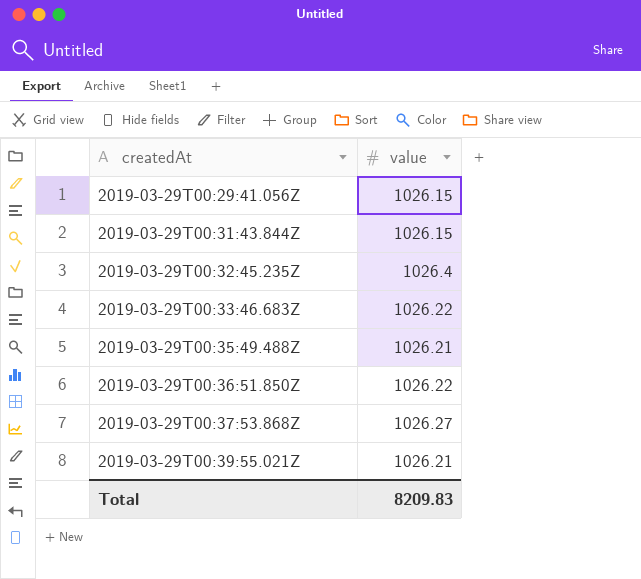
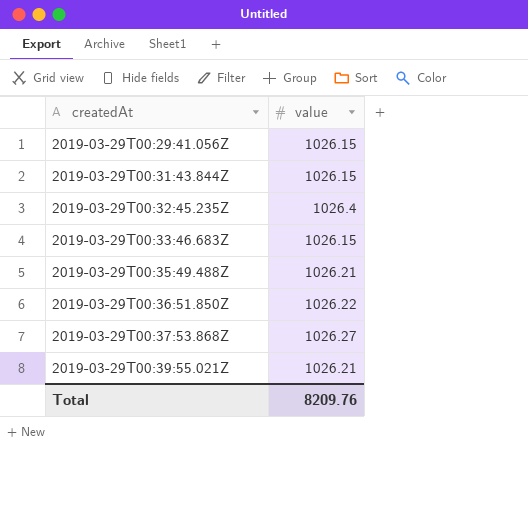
2019-03-29T00:33:46.683Z | value: 1026.22 -> 1026.15
Total | value: 8209.83 -> 8209.76

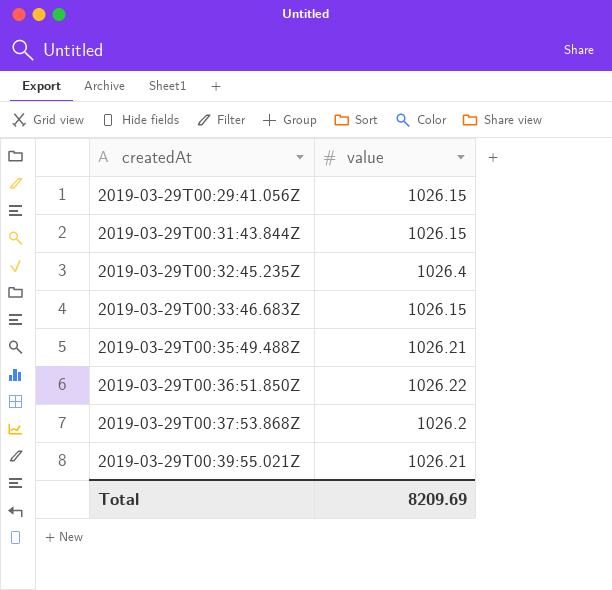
2019-03-29T00:37:53.868Z | value: 1026.27 -> 1026.2
Total | value: 8209.76 -> 8209.69

